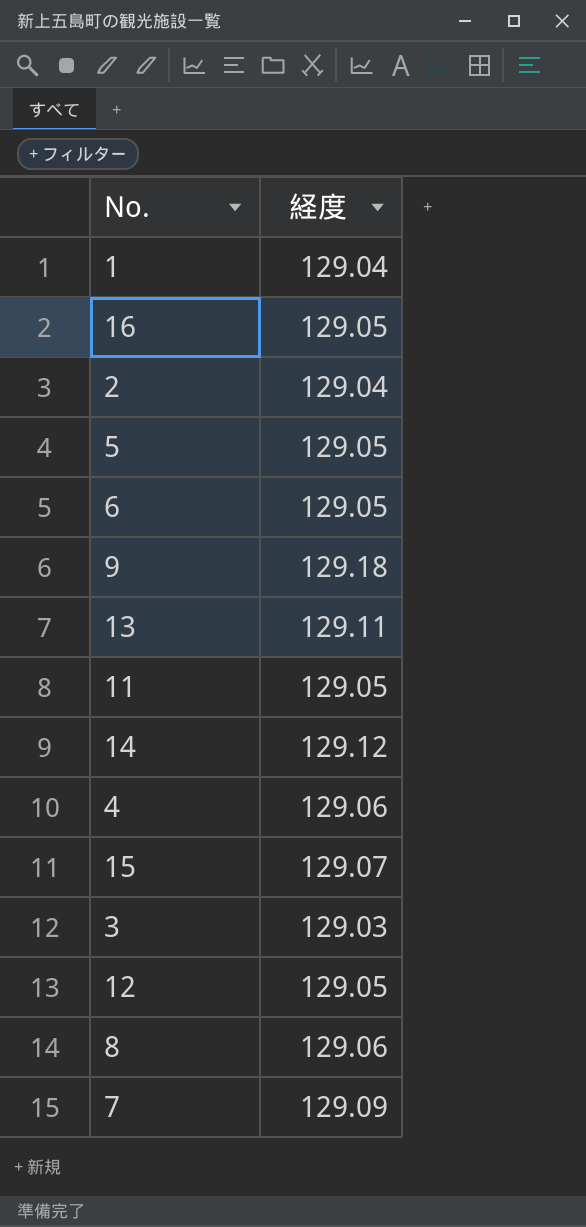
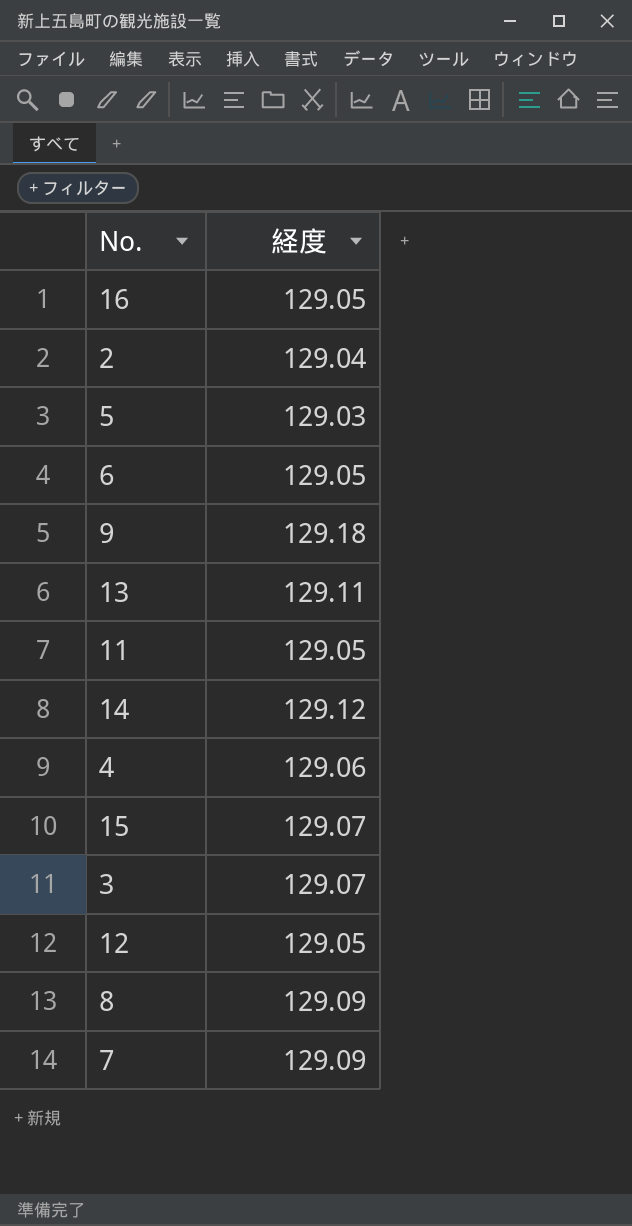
row 1: 129.04 -> none
5 | 経度: 129.05 -> 129.03
3 | 経度: 129.03 -> 129.07
8 | 経度: 129.06 -> 129.09

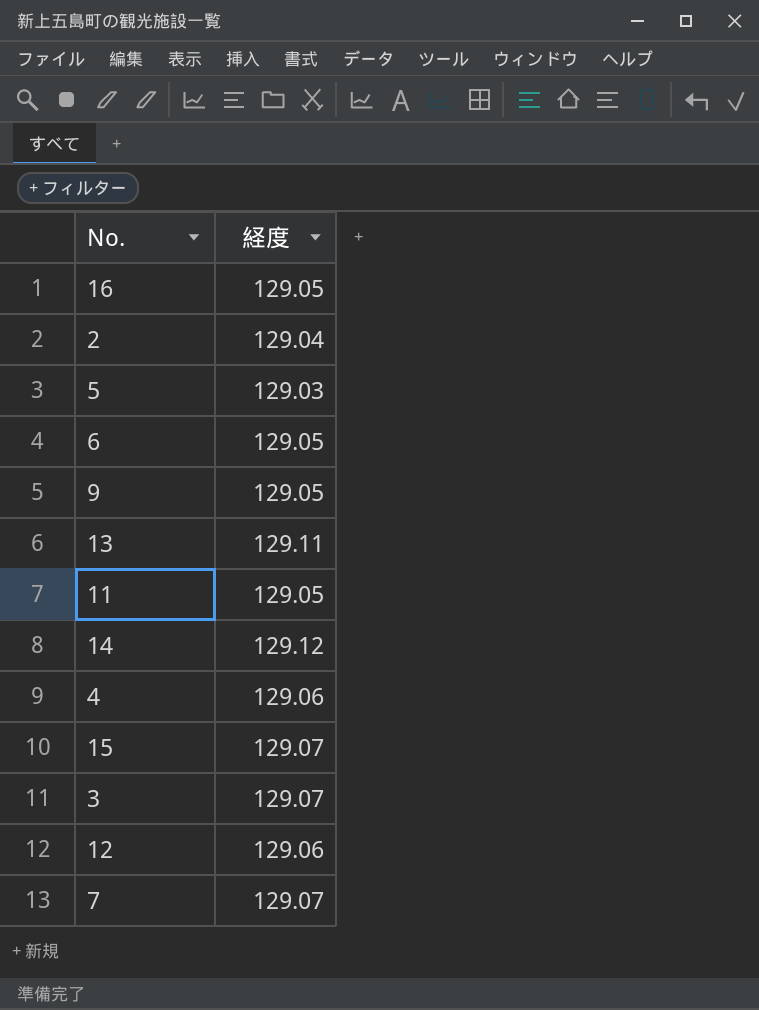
row 8: 129.09 -> none
9 | 経度: 129.18 -> 129.05
12 | 経度: 129.05 -> 129.06
7 | 経度: 129.09 -> 129.07

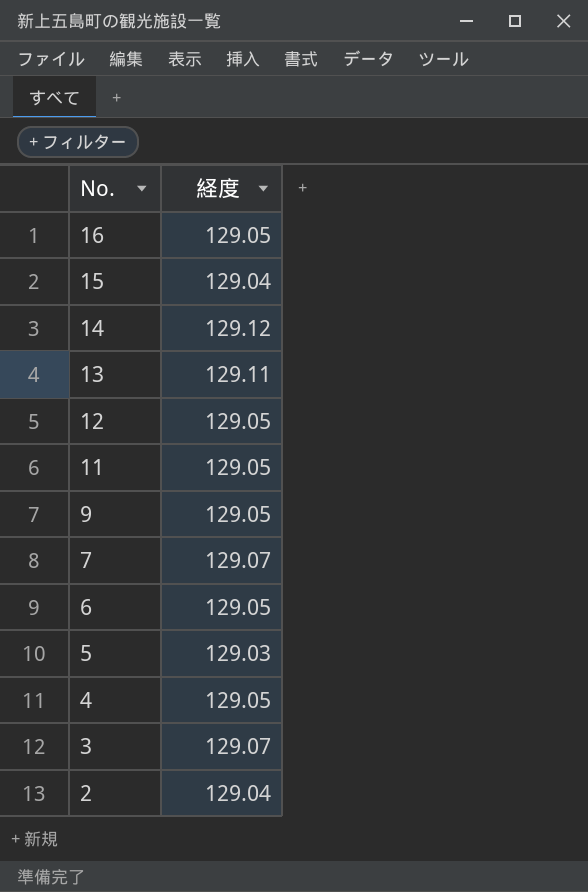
row order: none -> No. descending
15 | 経度: 129.07 -> 129.04
12 | 経度: 129.06 -> 129.05
4 | 経度: 129.06 -> 129.05

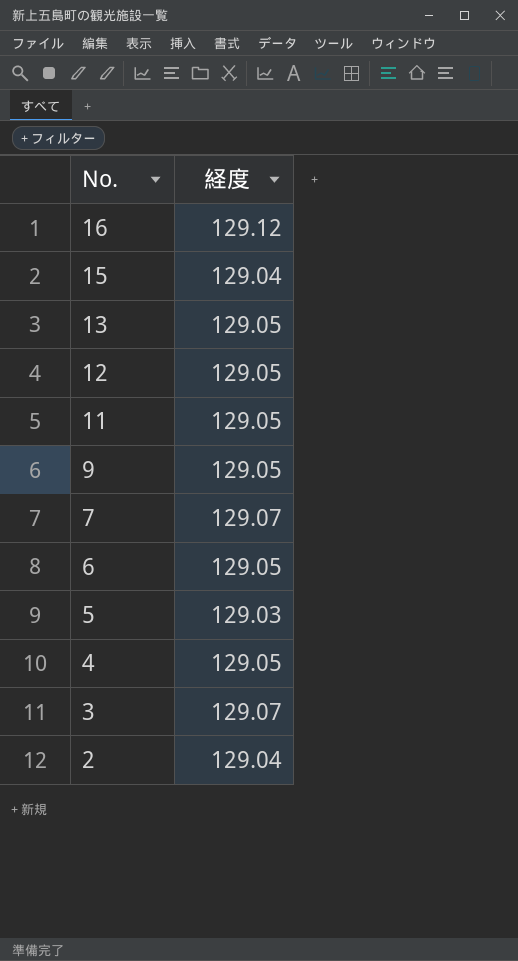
row 14: 129.12 -> none
16 | 経度: 129.05 -> 129.12
13 | 経度: 129.11 -> 129.05

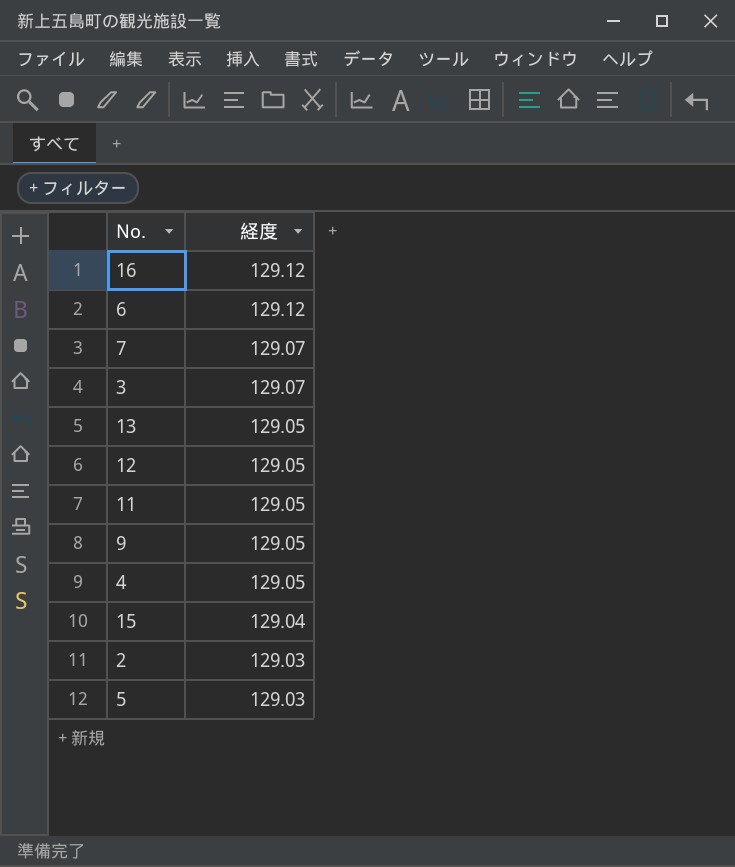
row order: No. descending -> 経度 descending
6 | 経度: 129.05 -> 129.12
2 | 経度: 129.04 -> 129.03

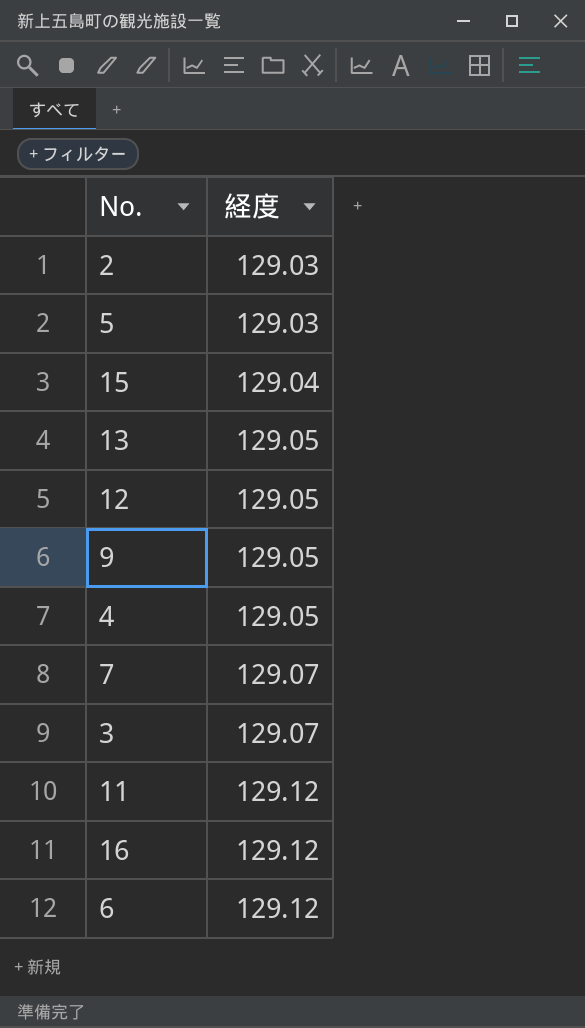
row order: 経度 descending -> 経度 ascending
11 | 経度: 129.05 -> 129.12

